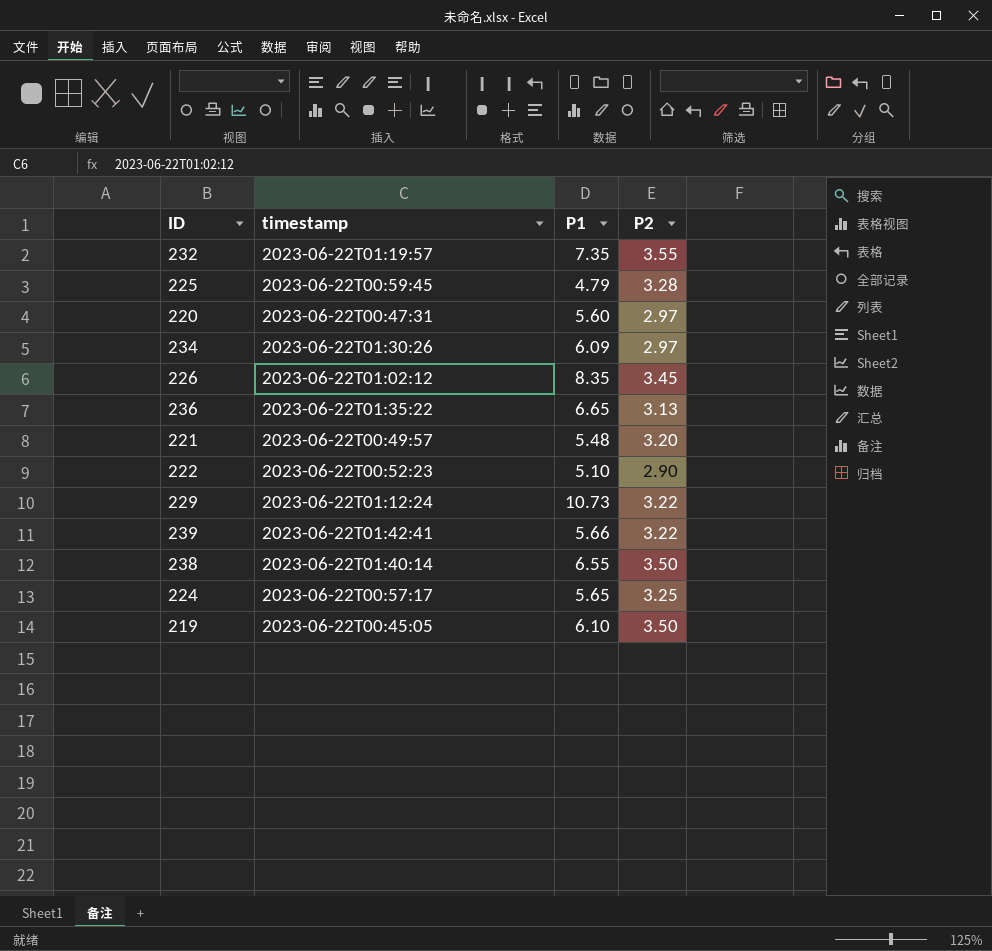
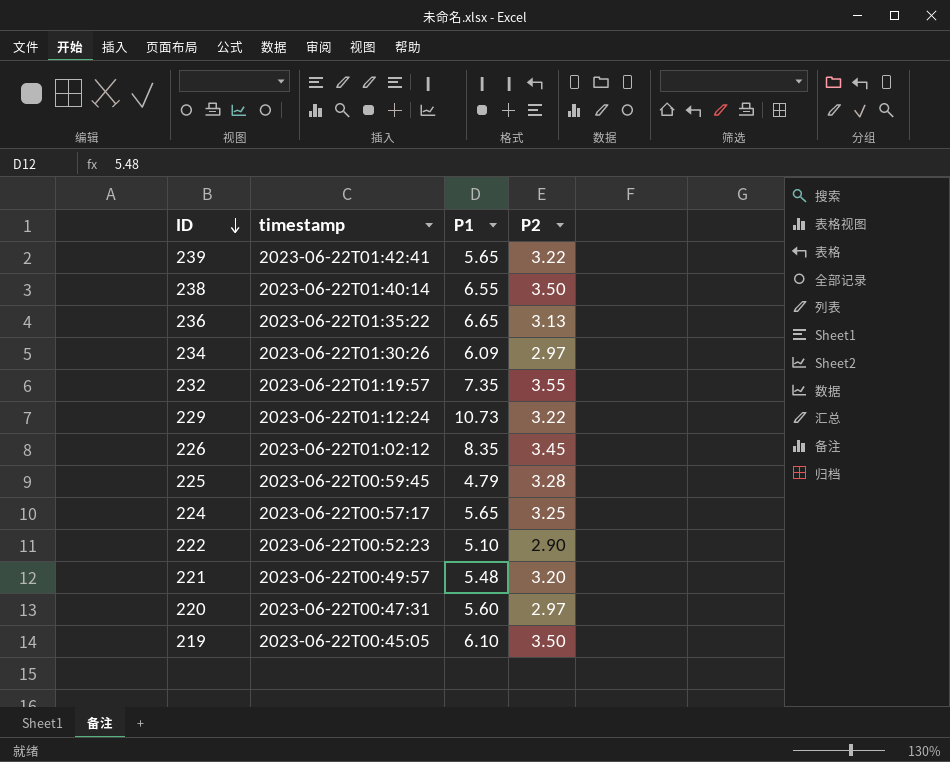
row order: none -> ID descending
239 | P1: 5.66 -> 5.65

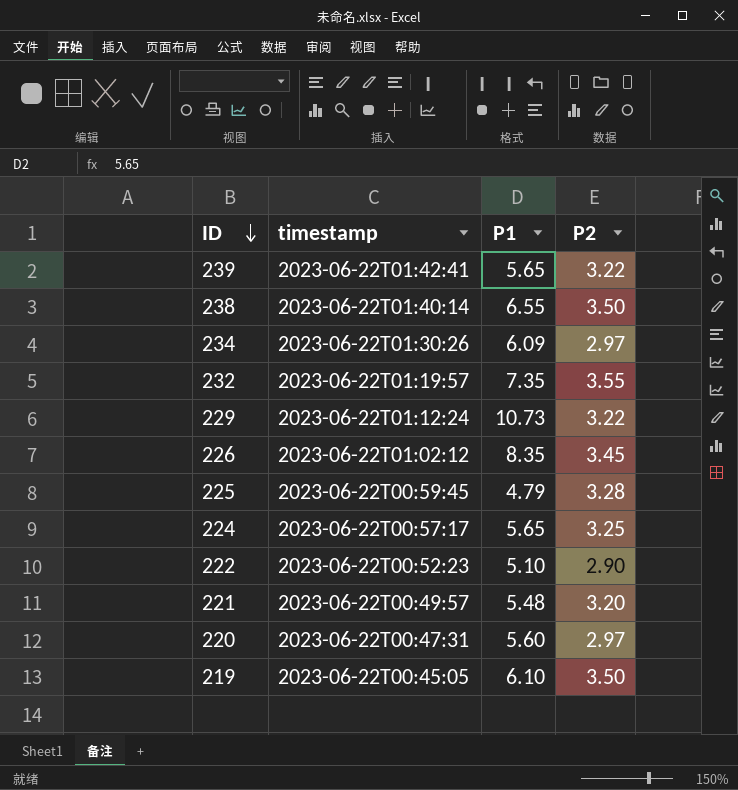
row 236: 2023-06-22T01:35:22 | 6.65 | 3.13 -> none

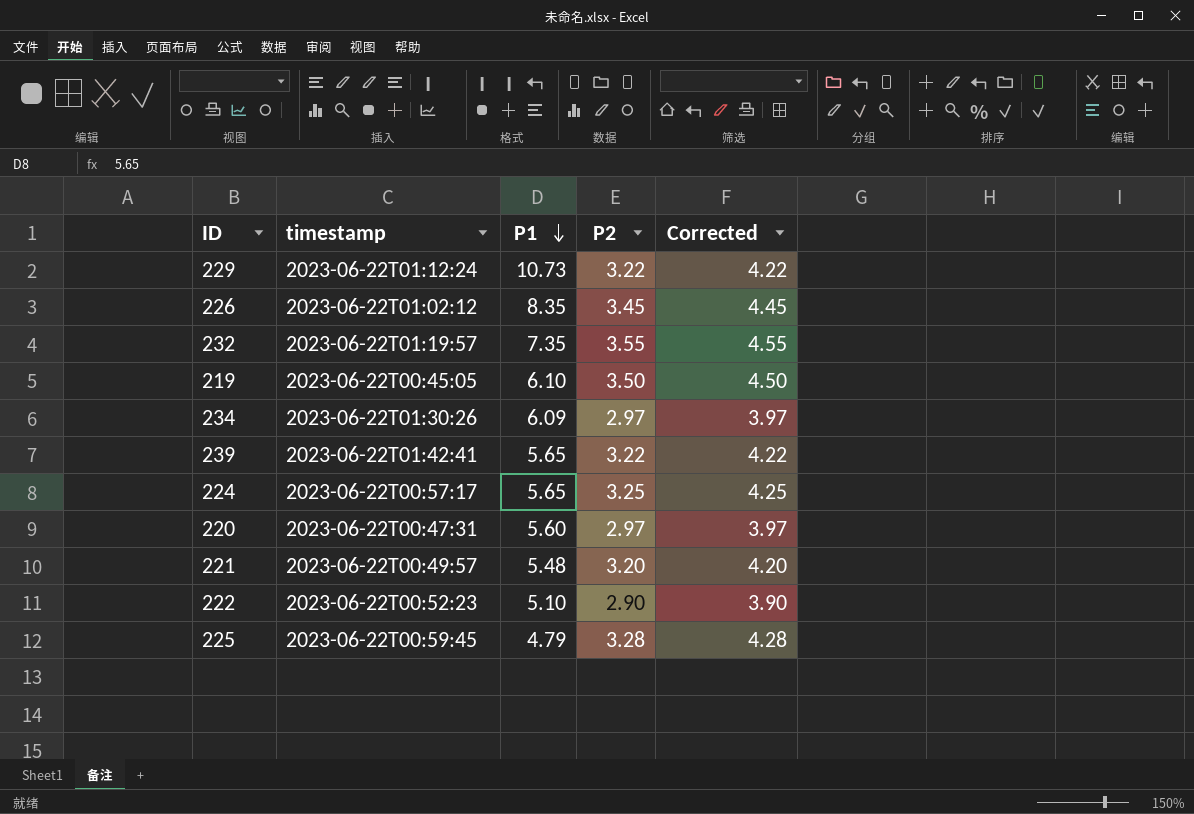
row order: ID descending -> P1 descending
column Corrected | formula: none -> [P2] + 1
row 238: 2023-06-22T01:40:14 | 6.55 | 3.50 -> none

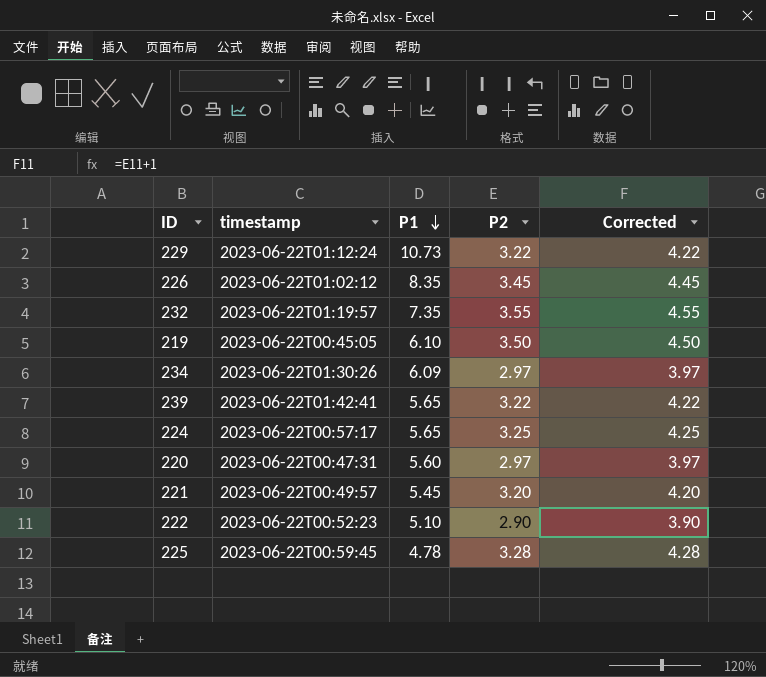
221 | P1: 5.48 -> 5.45
225 | P1: 4.79 -> 4.78

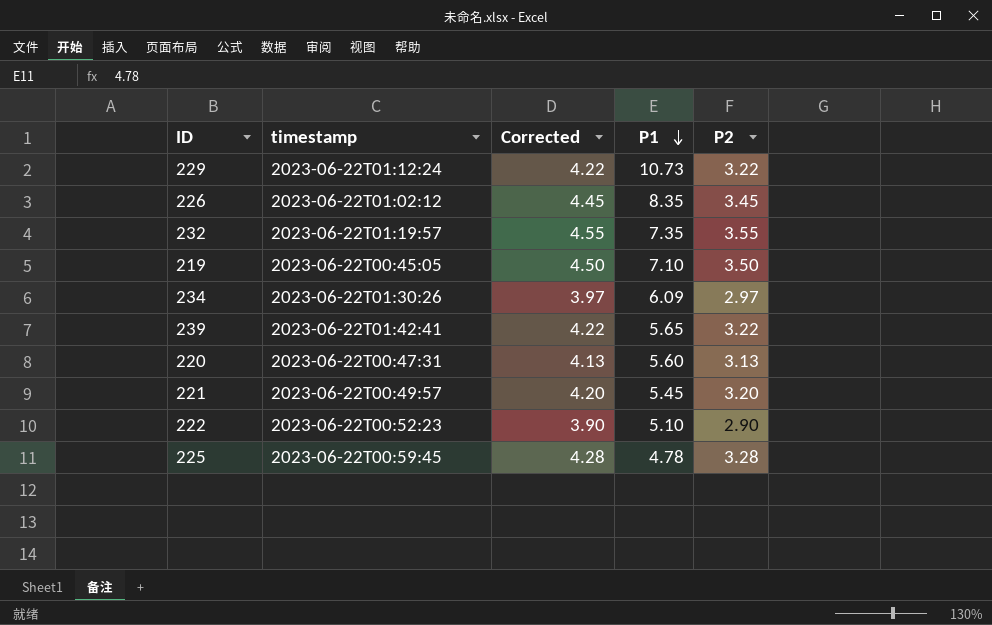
column Corrected | position: 5 -> 3
row 224: 2023-06-22T00:57:17 | 5.65 | 3.25 | 4.25 -> none
219 | P1: 6.10 -> 7.10
220 | Corrected: 3.97 -> 4.13
220 | P2: 2.97 -> 3.13

